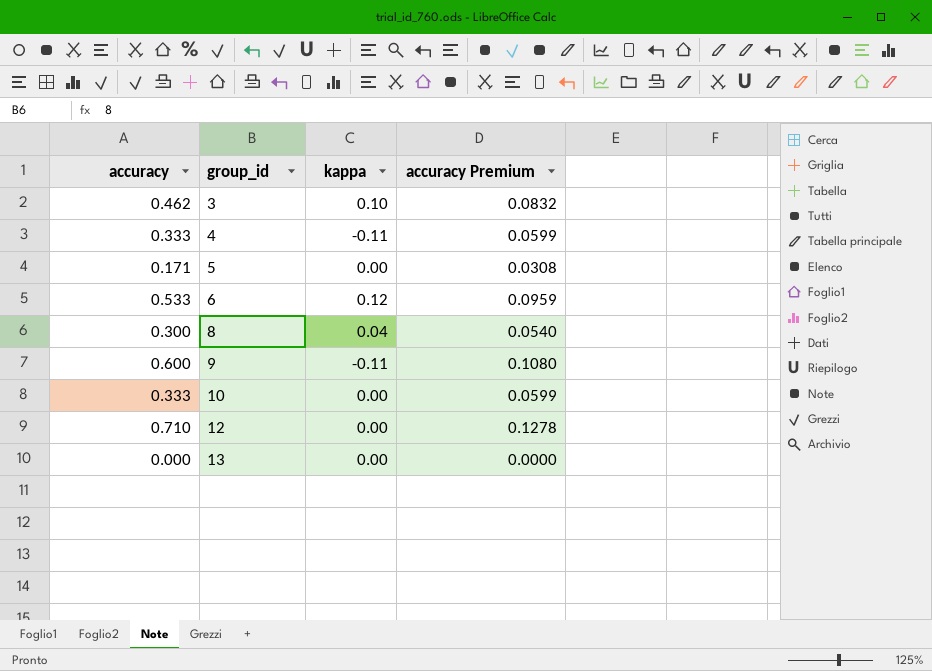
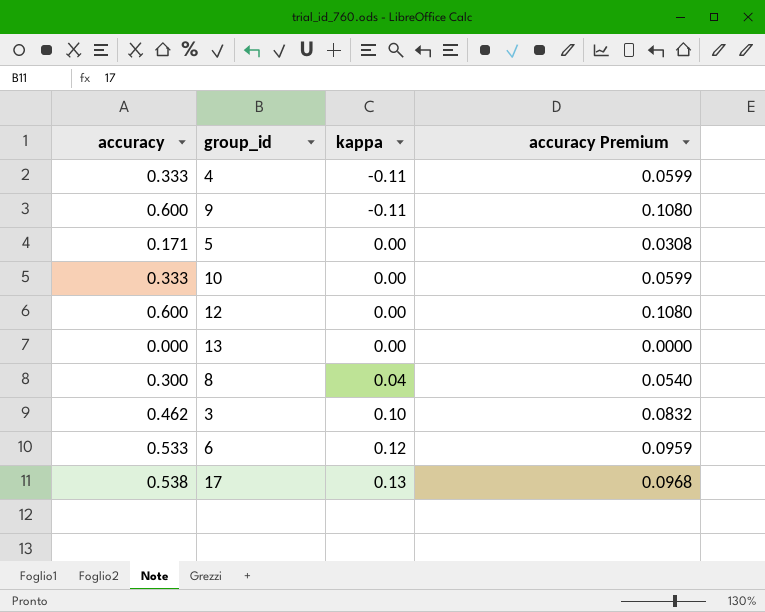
row order: group_id ascending -> kappa ascending
12 | accuracy: 0.710 -> 0.600
12 | accuracy Premium: 0.1278 -> 0.1080
row 17: none -> 0.538 | 0.13 | 0.0968

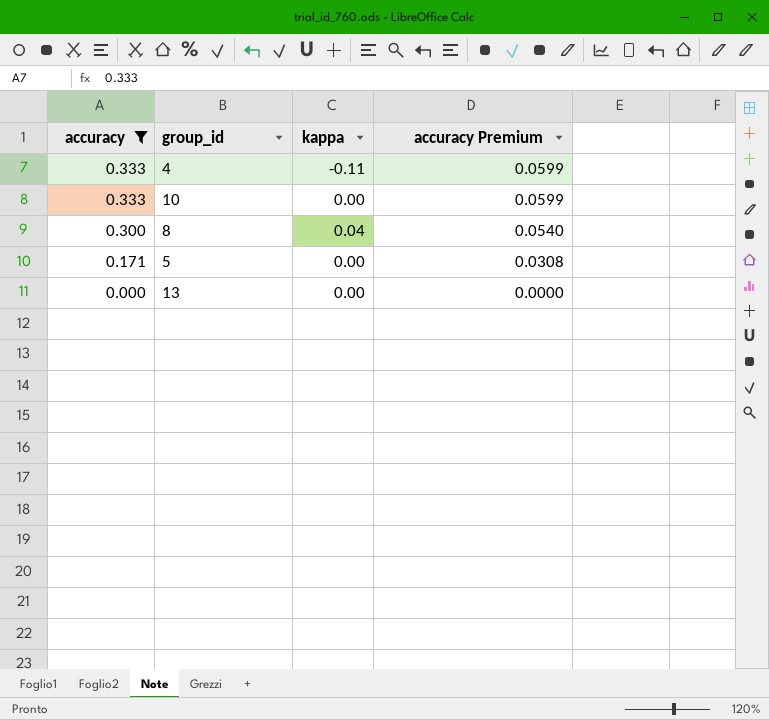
filter: none -> accuracy <= 0.333
row order: kappa ascending -> accuracy descending

